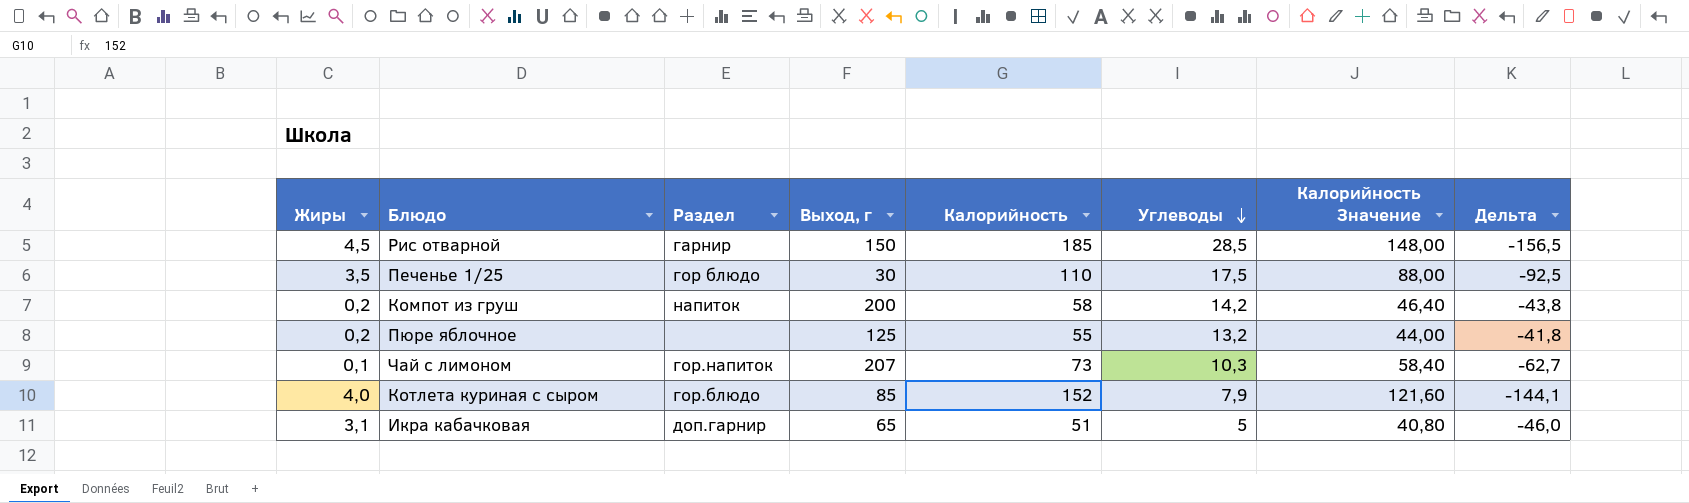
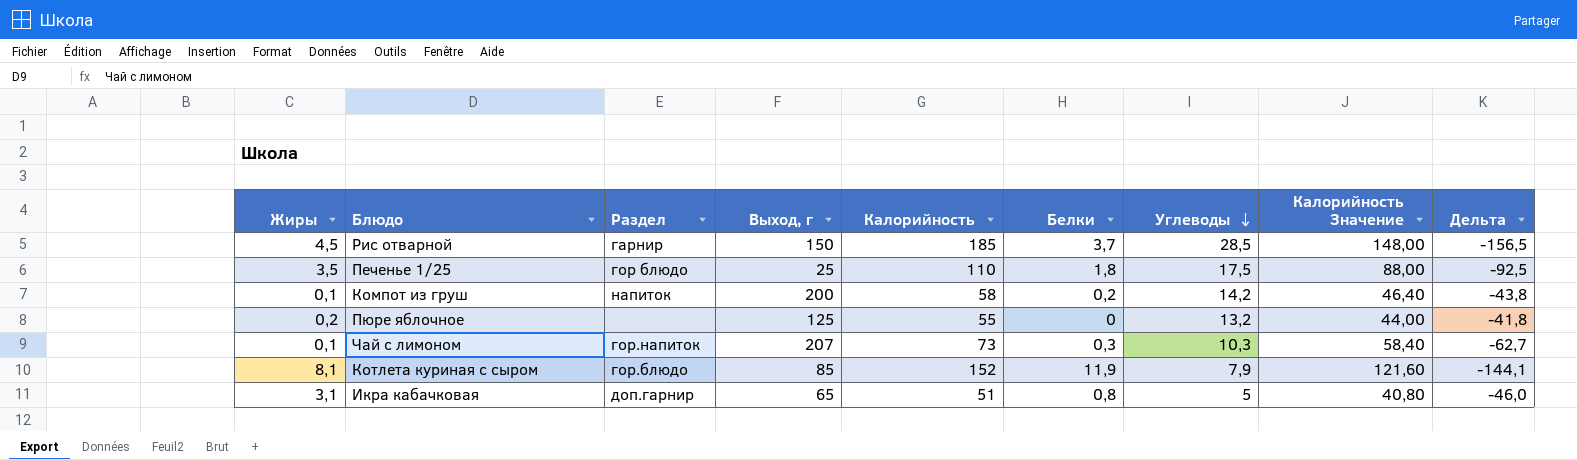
column Белки | position: none -> 6
Печенье 1/25 | Выход, г: 30 -> 25
Компот из груш | Жиры: 0,2 -> 0,1
Котлета куриная с сыром | Жиры: 4,0 -> 8,1

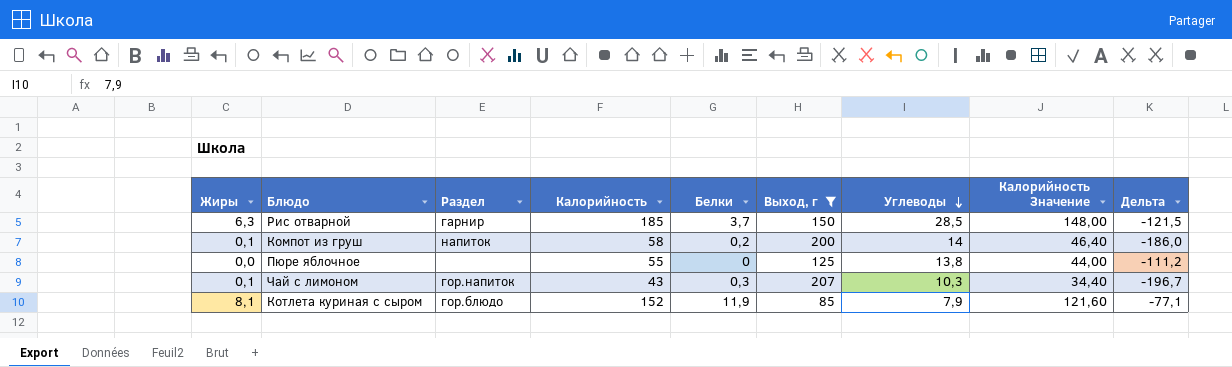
filter: none -> Выход, г >= 85
column Выход, г | position: 4 -> 6
column Дельта | formula: [Углеводы] - [Калорийность] -> [Углеводы] - [Выход, г]
Рис отварной | Жиры: 4,5 -> 6,3
Компот из груш | Углеводы: 14,2 -> 14
Пюре яблочное | Жиры: 0,2 -> 0,0
Пюре яблочное | Углеводы: 13,2 -> 13,8
Чай с лимоном | Калорийность: 73 -> 43
Чай с лимоном | Калорийность Значение: 58,40 -> 34,40

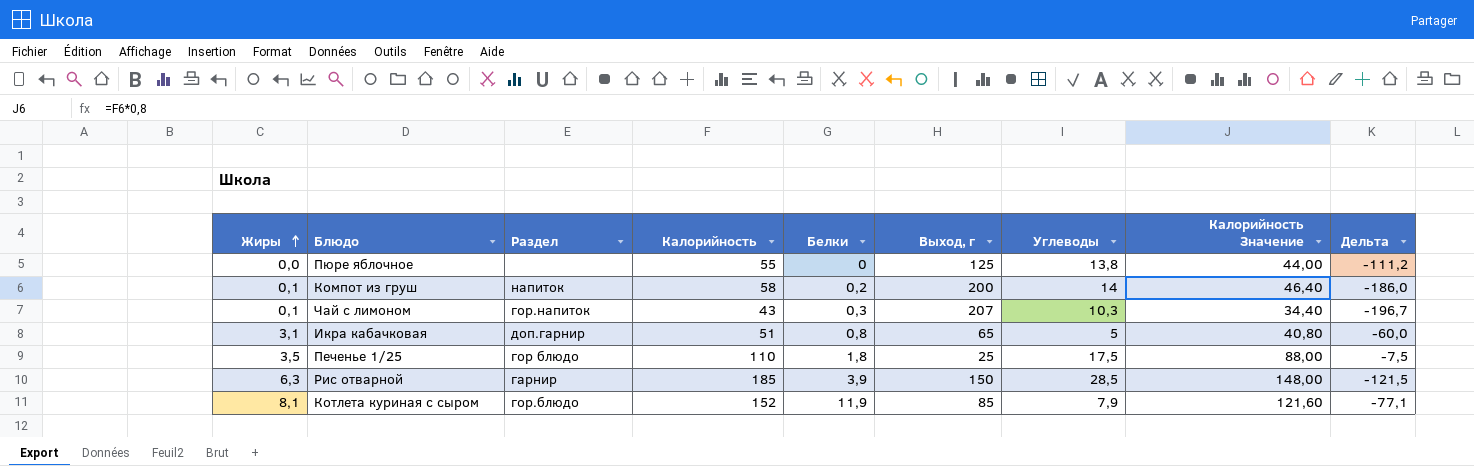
filter: Выход, г >= 85 -> none
row order: Углеводы descending -> Жиры ascending
Рис отварной | Белки: 3,7 -> 3,9

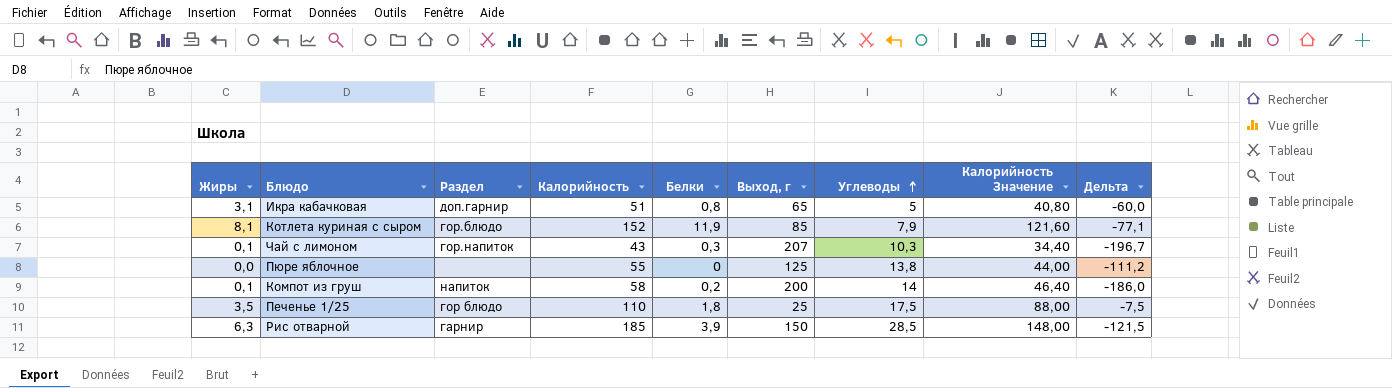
row order: Жиры ascending -> Углеводы ascending

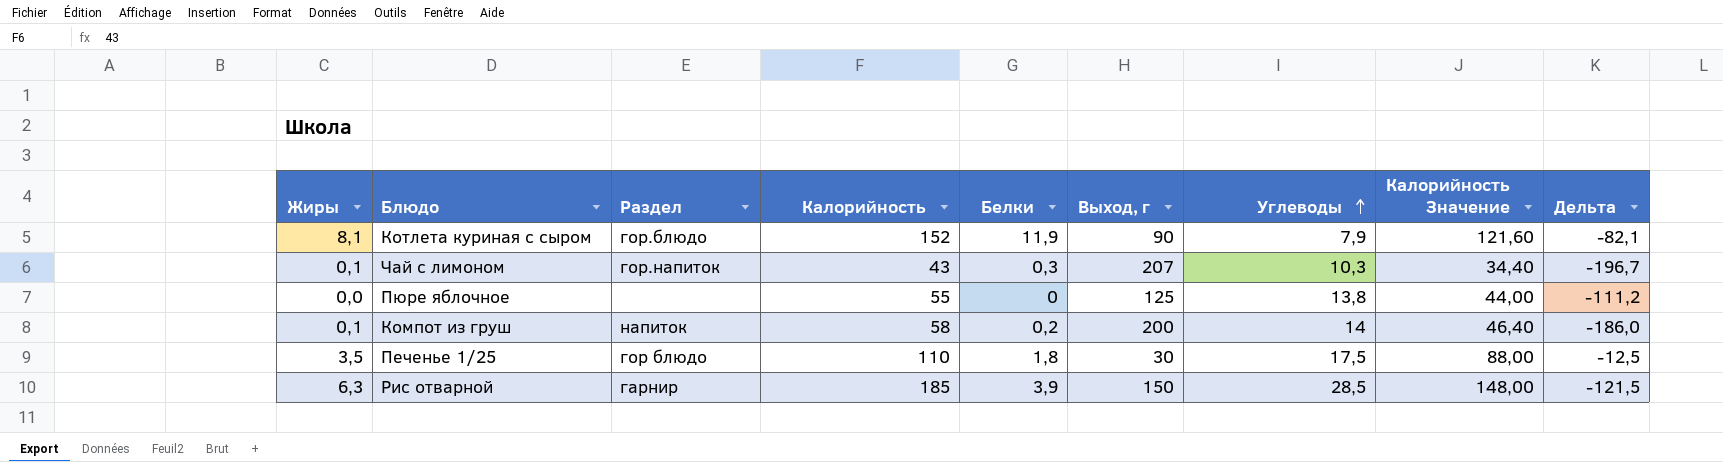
row Икра кабачковая: 3,1 | доп.гарнир | 51 | 0,8 | 65 | 5 | 40,80 | -60,0 -> none
Котлета куриная с сыром | Выход, г: 85 -> 90
Котлета куриная с сыром | Дельта: -77,1 -> -82,1
Печенье 1/25 | Выход, г: 25 -> 30
Печенье 1/25 | Дельта: -7,5 -> -12,5

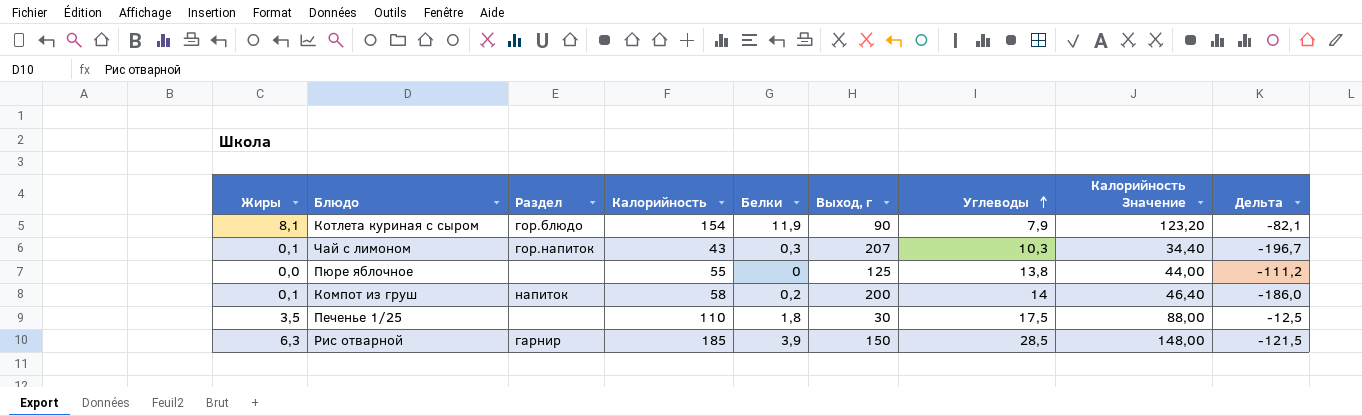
Котлета куриная с сыром | Калорийность: 152 -> 154
Котлета куриная с сыром | Калорийность Значение: 121,60 -> 123,20
Печенье 1/25 | Раздел: гор блюдо -> none

